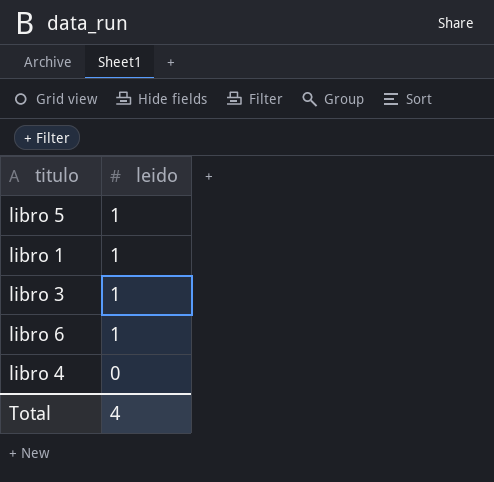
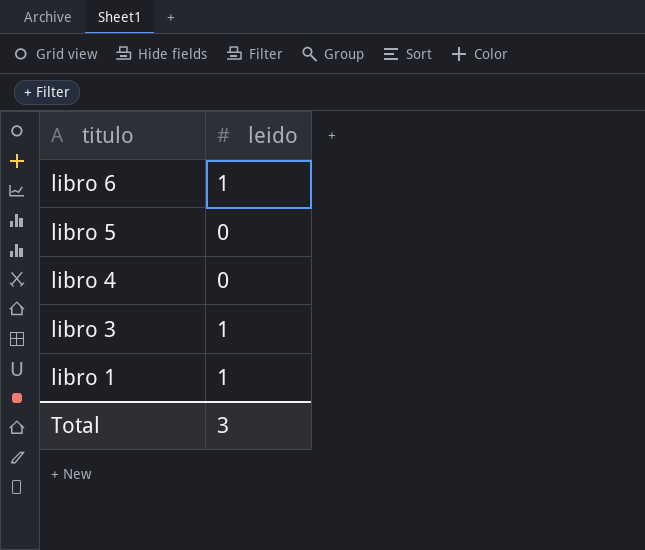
row order: leido descending -> titulo descending
libro 5 | leido: 1 -> 0
Total | leido: 4 -> 3

